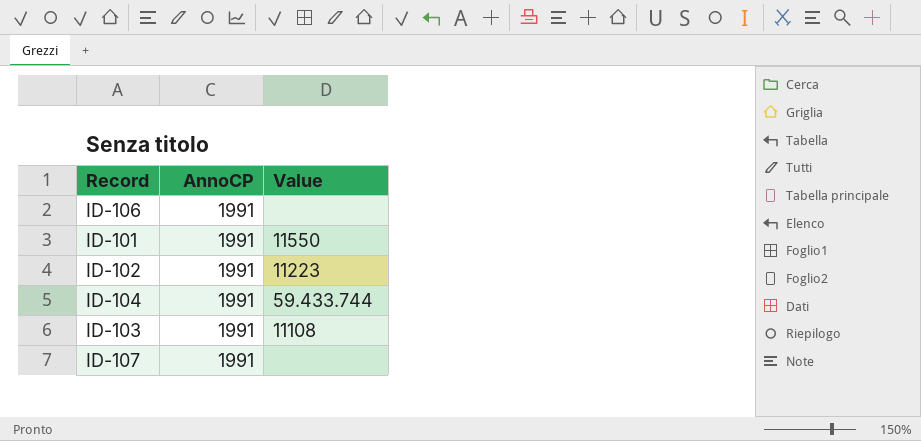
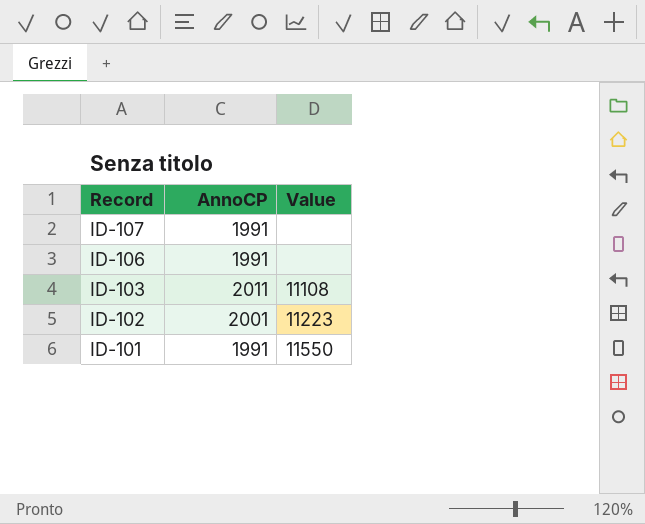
row order: none -> Record descending
row ID-104: 1991 | 59.433.744 -> none
ID-103 | AnnoCP: 1991 -> 2011
ID-102 | AnnoCP: 1991 -> 2001

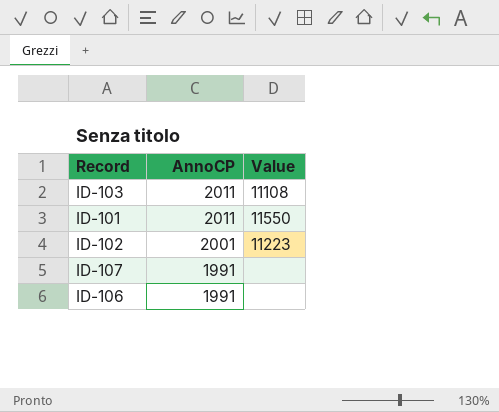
row order: Record descending -> AnnoCP descending
ID-101 | AnnoCP: 1991 -> 2011

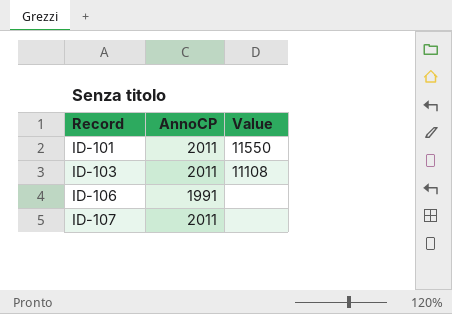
row order: AnnoCP descending -> Record ascending
row ID-102: 2001 | 11223 -> none
ID-107 | AnnoCP: 1991 -> 2011

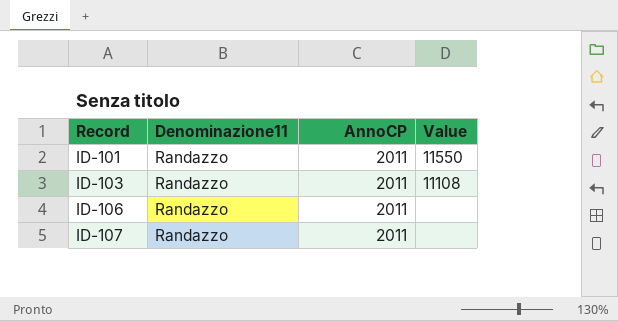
column Denominazione11 | position: none -> 2
ID-106 | AnnoCP: 1991 -> 2011

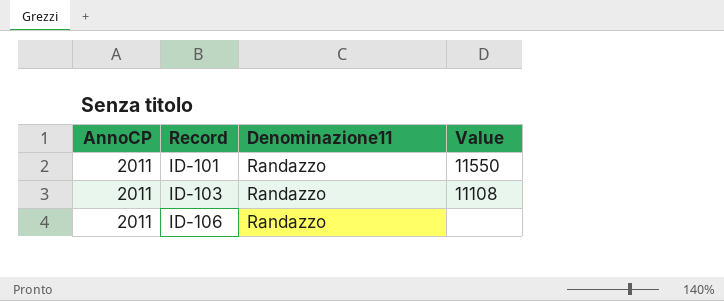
column AnnoCP | position: 3 -> 1
row ID-107: Randazzo | 2011 | none -> none

